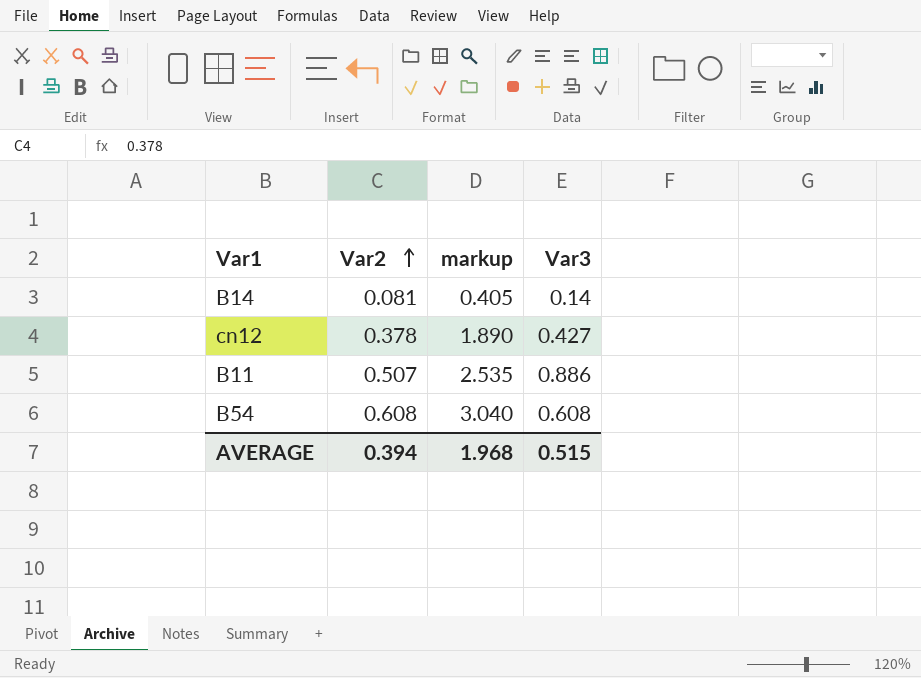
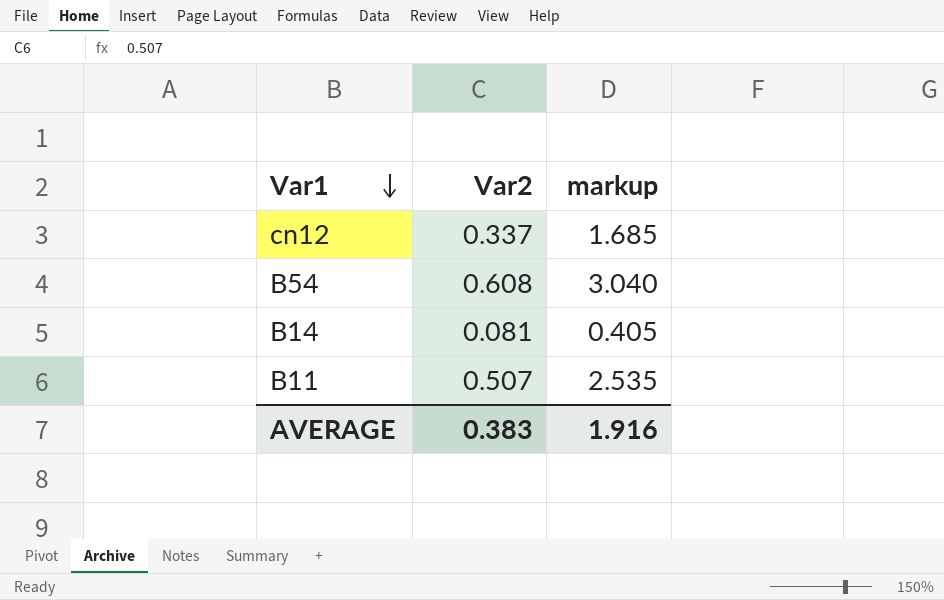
row order: Var2 ascending -> Var1 descending
column Var3 | position: 4 -> none
cn12 | Var2: 0.378 -> 0.337
cn12 | markup: 1.890 -> 1.685
AVERAGE | Var2: 0.394 -> 0.383
AVERAGE | markup: 1.968 -> 1.916

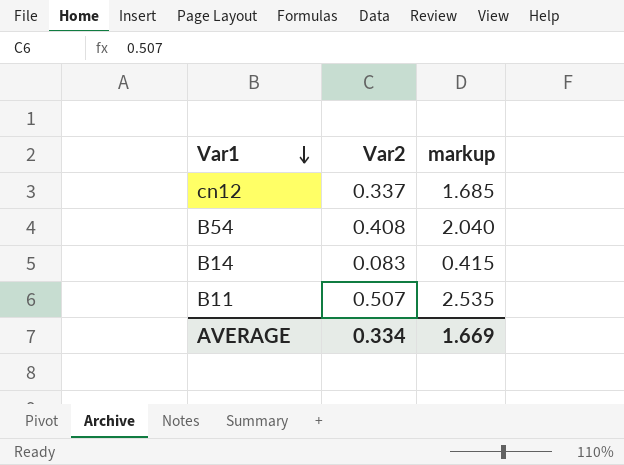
B54 | Var2: 0.608 -> 0.408
B54 | markup: 3.040 -> 2.040
B14 | Var2: 0.081 -> 0.083
B14 | markup: 0.405 -> 0.415
AVERAGE | Var2: 0.383 -> 0.334
AVERAGE | markup: 1.916 -> 1.669

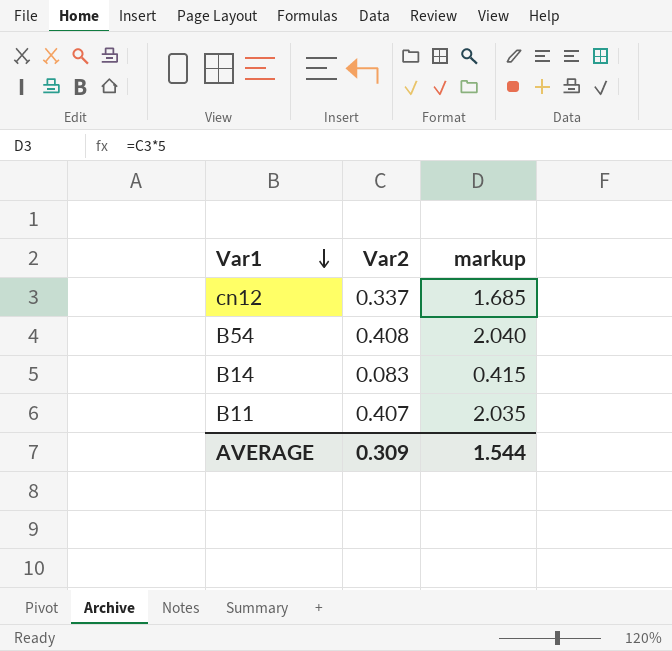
B11 | Var2: 0.507 -> 0.407
B11 | markup: 2.535 -> 2.035
AVERAGE | Var2: 0.334 -> 0.309
AVERAGE | markup: 1.669 -> 1.544

